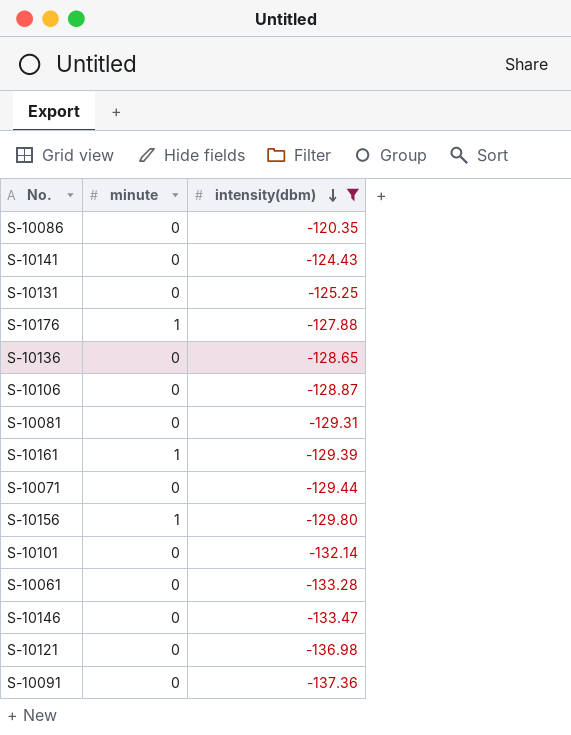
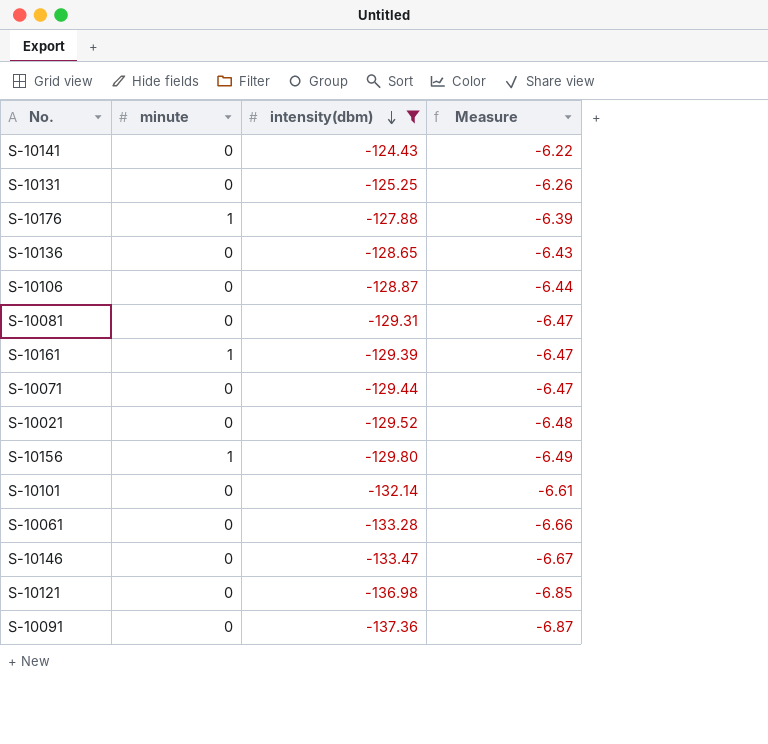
column Measure | formula: none -> [intensity(dbm)] * 0.05
row S-10086: 0 | -120.35 -> none
row S-10021: none -> 0 | -129.52 | -6.48

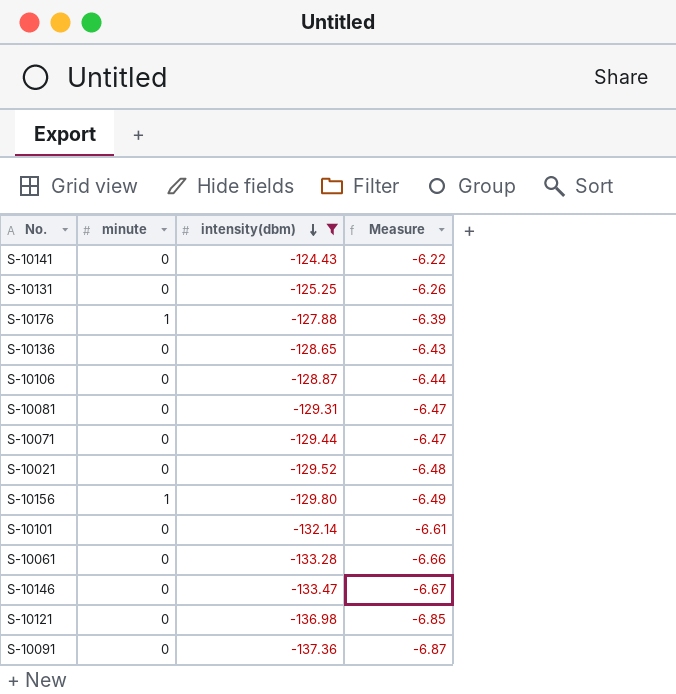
row S-10161: 1 | -129.39 | -6.47 -> none

